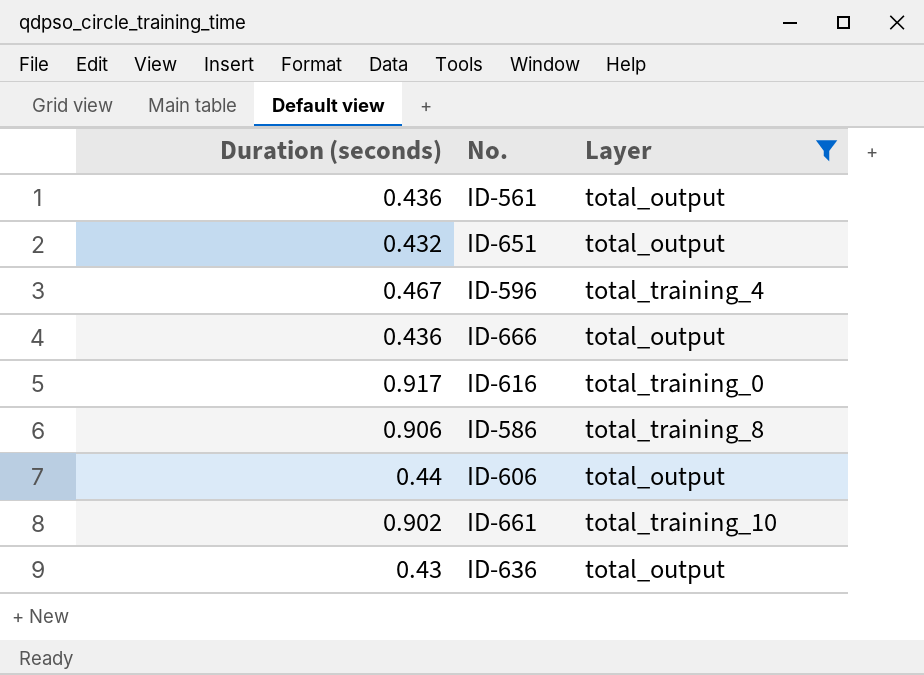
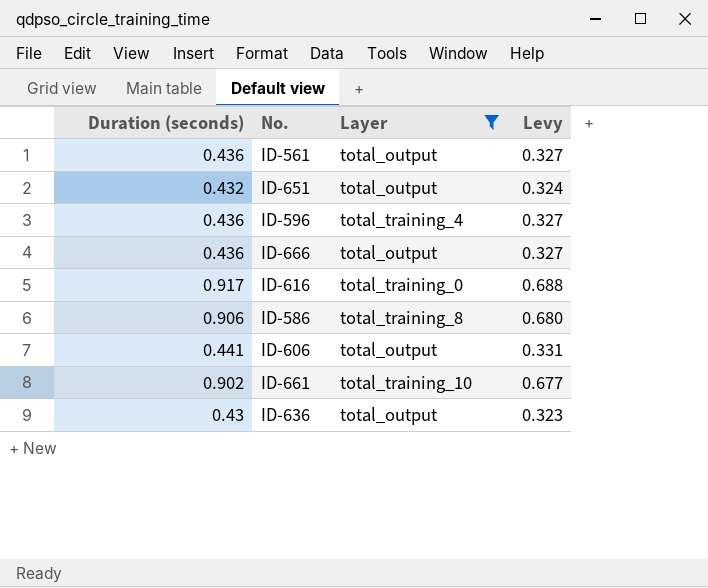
column Levy | formula: none -> [Duration (seconds)] * 0.75
ID-596 | Duration (seconds): 0.467 -> 0.436
ID-606 | Duration (seconds): 0.44 -> 0.441

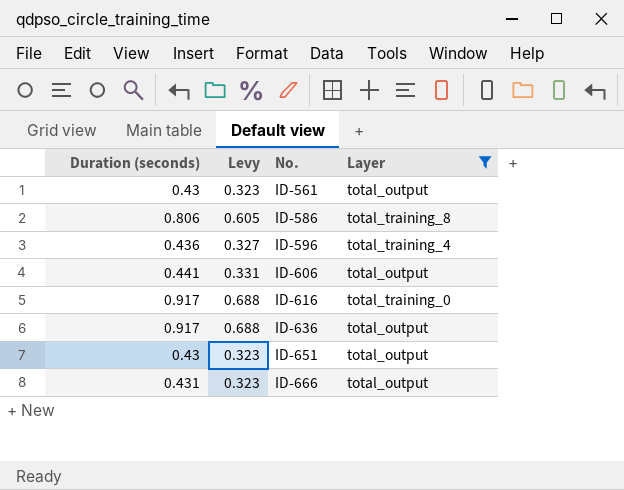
row order: none -> No. ascending
column Levy | position: 4 -> 2
row ID-661: 0.902 | total_training_10 | 0.677 -> none
ID-561 | Duration (seconds): 0.436 -> 0.43
ID-561 | Levy: 0.327 -> 0.323
ID-586 | Duration (seconds): 0.906 -> 0.806
ID-586 | Levy: 0.680 -> 0.605
ID-636 | Duration (seconds): 0.43 -> 0.917
ID-636 | Levy: 0.323 -> 0.688
ID-651 | Duration (seconds): 0.432 -> 0.43
ID-651 | Levy: 0.324 -> 0.323
ID-666 | Duration (seconds): 0.436 -> 0.431
ID-666 | Levy: 0.327 -> 0.323

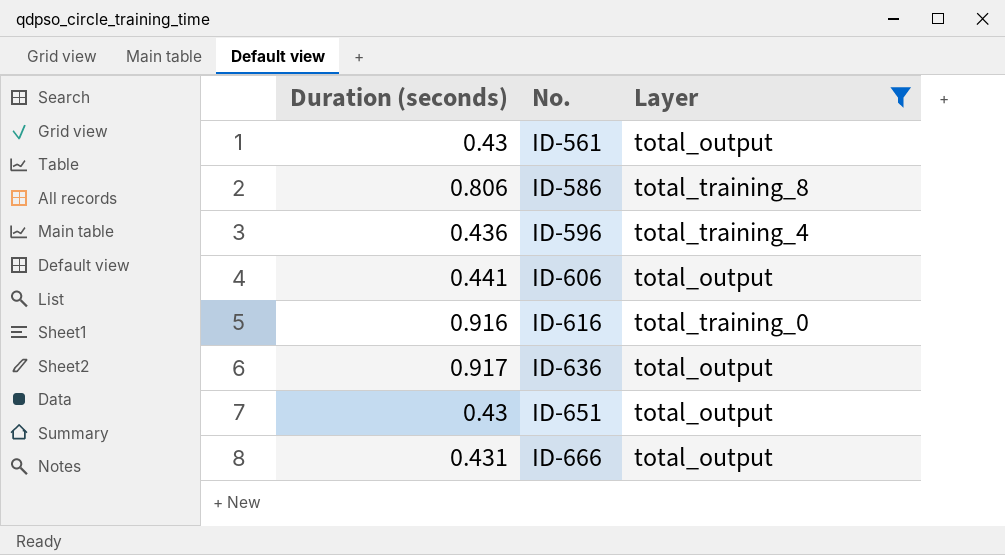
column Levy | formula: [Duration (seconds)] * 0.75 -> none
ID-616 | Duration (seconds): 0.917 -> 0.916

